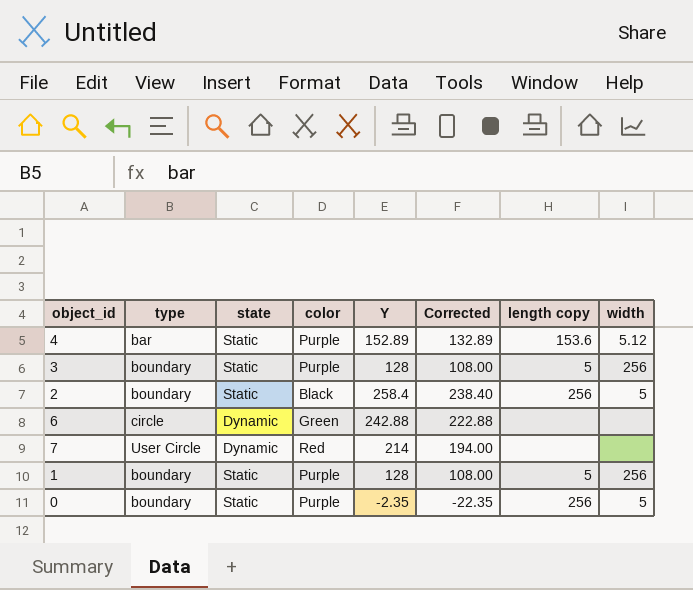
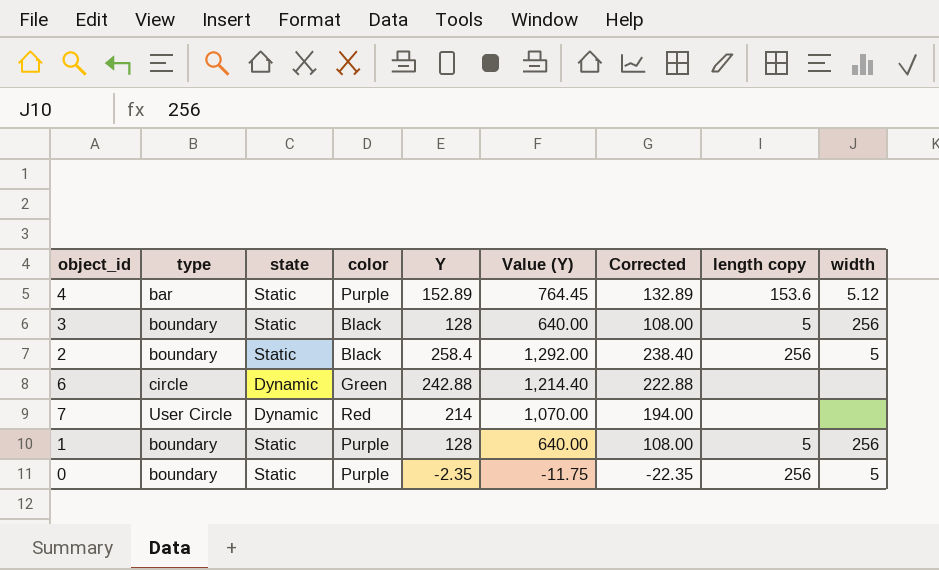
column Value (Y) | formula: none -> [Y] * 5
3 | color: Purple -> Black

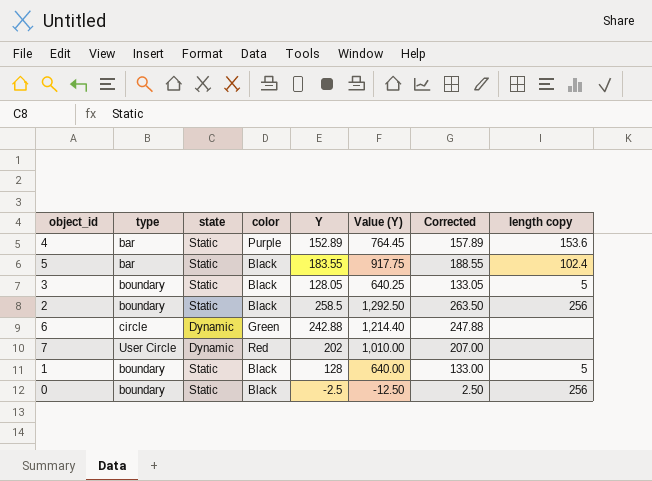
column width | position: 9 -> none
column Corrected | formula: [Y] - 20 -> [Y] + 5
row 5: none -> bar | Static | Black | 183.55 | 917.75 | 188.55 | 102.4
3 | Y: 128 -> 128.05
3 | Value (Y): 640.00 -> 640.25
2 | Y: 258.4 -> 258.5
2 | Value (Y): 1,292.00 -> 1,292.50
7 | Y: 214 -> 202
7 | Value (Y): 1,070.00 -> 1,010.00
1 | color: Purple -> Black
0 | color: Purple -> Black
0 | Y: -2.35 -> -2.5
0 | Value (Y): -11.75 -> -12.50

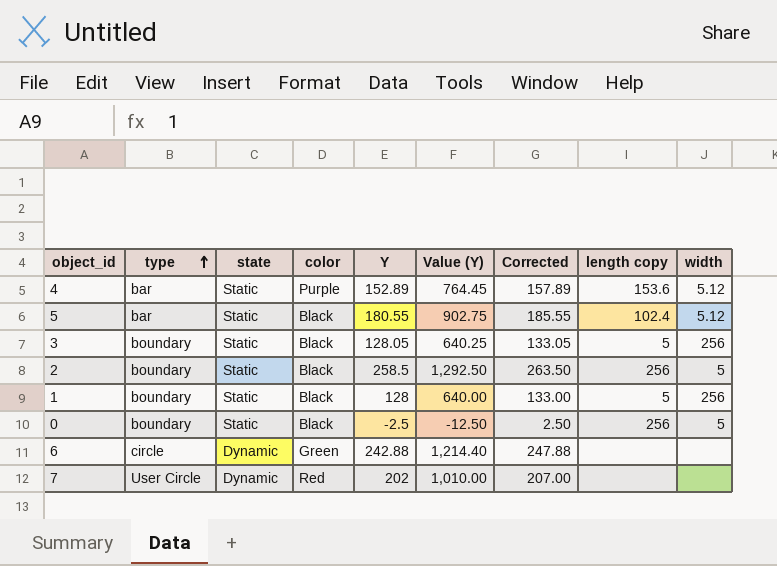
row order: none -> type ascending
column width | position: none -> 9
5 | Y: 183.55 -> 180.55
5 | Value (Y): 917.75 -> 902.75
5 | Corrected: 188.55 -> 185.55

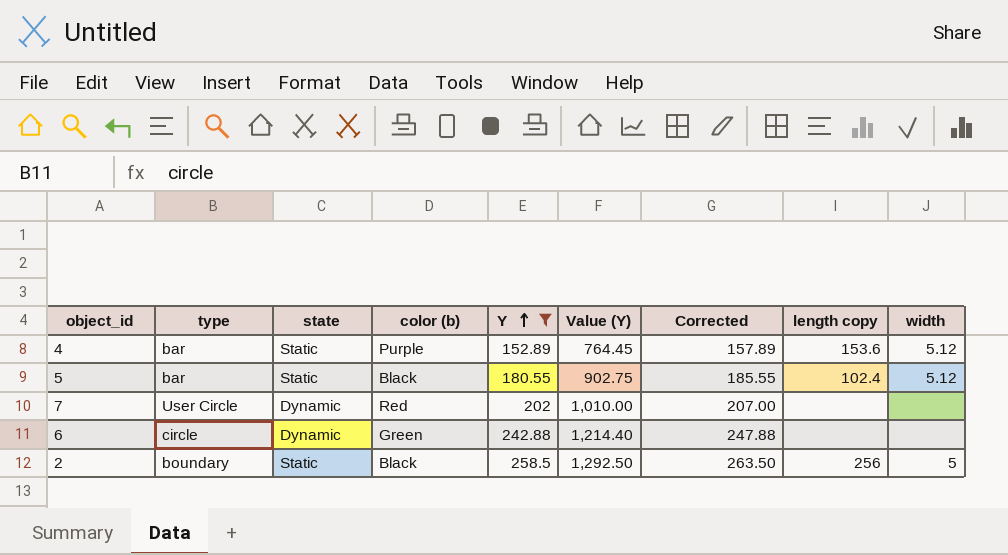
filter: none -> Y >= 152.89
row order: type ascending -> Y ascending
column name: color -> color (b)

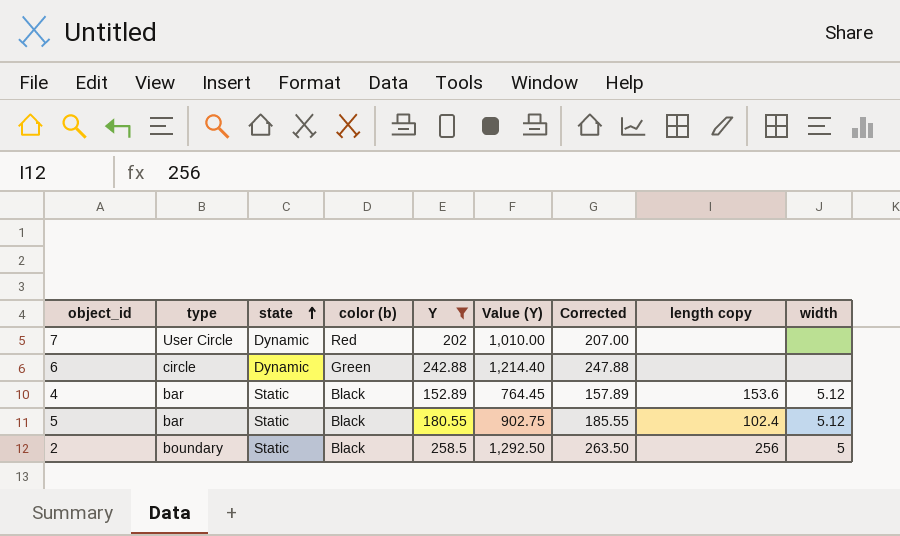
row order: Y ascending -> state ascending
4 | color (b): Purple -> Black

